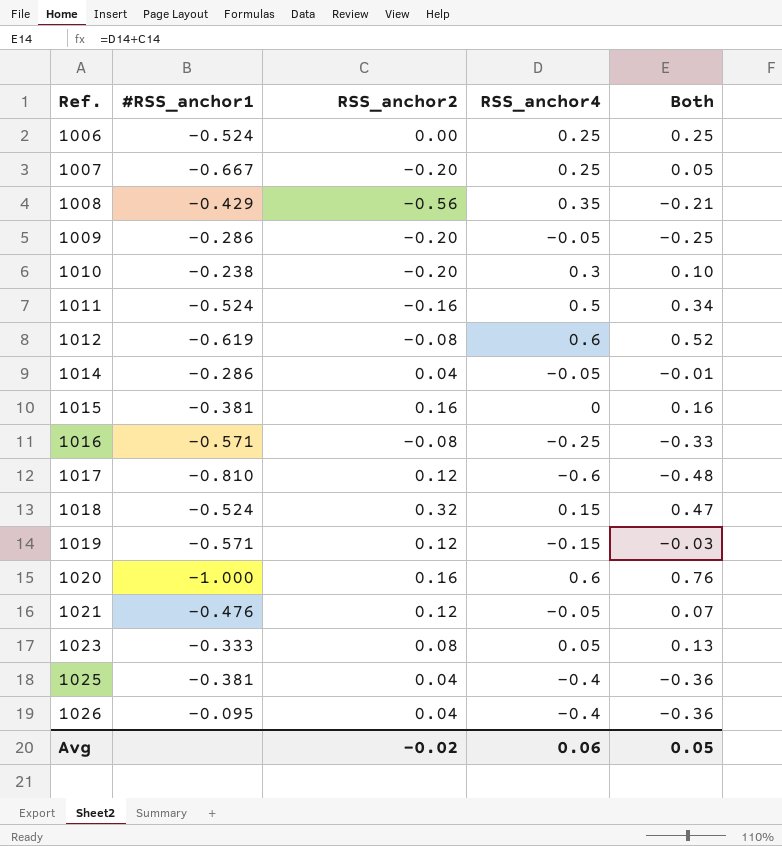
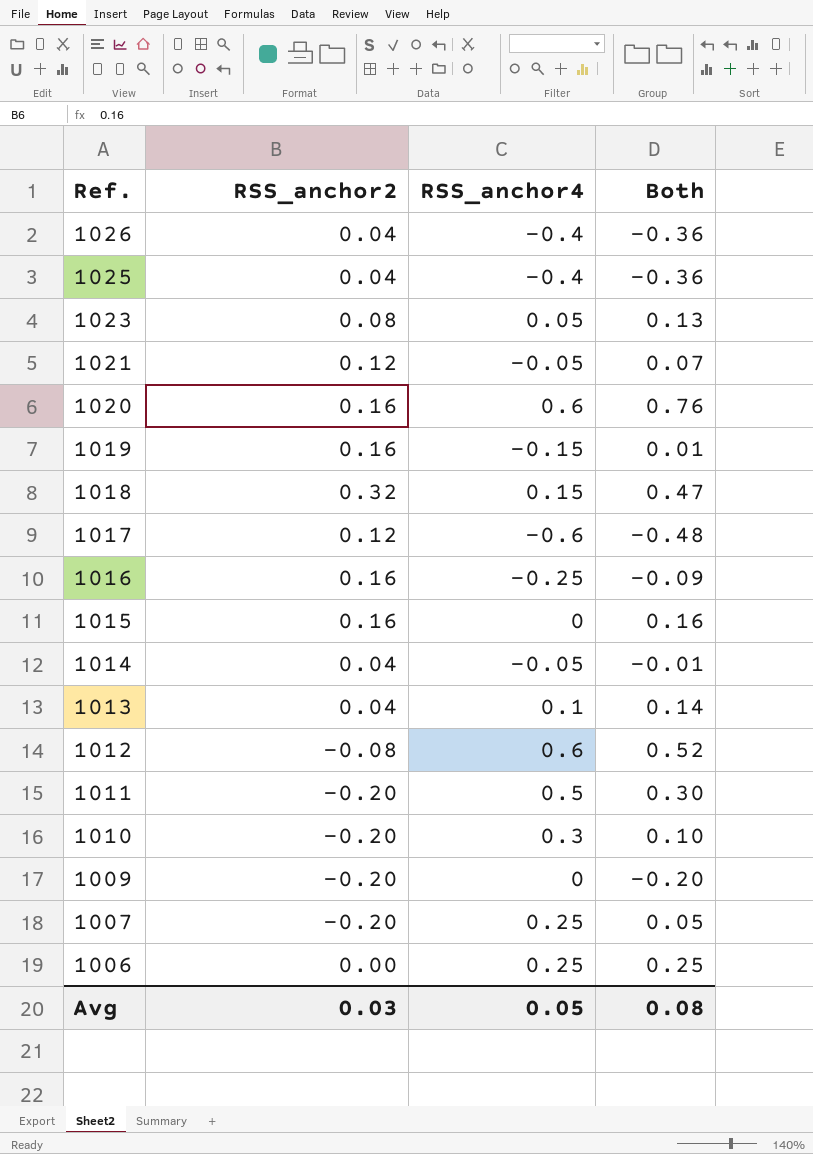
row order: Ref. ascending -> Ref. descending
column #RSS_anchor1 | position: 2 -> none
row 1008: -0.429 | -0.56 | 0.35 | -0.21 -> none
1019 | RSS_anchor2: 0.12 -> 0.16
1019 | Both: -0.03 -> 0.01
1016 | RSS_anchor2: -0.08 -> 0.16
1016 | Both: -0.33 -> -0.09
row 1013: none -> 0.04 | 0.1 | 0.14
1011 | RSS_anchor2: -0.16 -> -0.20
1011 | Both: 0.34 -> 0.30
1009 | RSS_anchor4: -0.05 -> 0
1009 | Both: -0.25 -> -0.20
Avg | RSS_anchor2: -0.02 -> 0.03
Avg | RSS_anchor4: 0.06 -> 0.05
Avg | Both: 0.05 -> 0.08

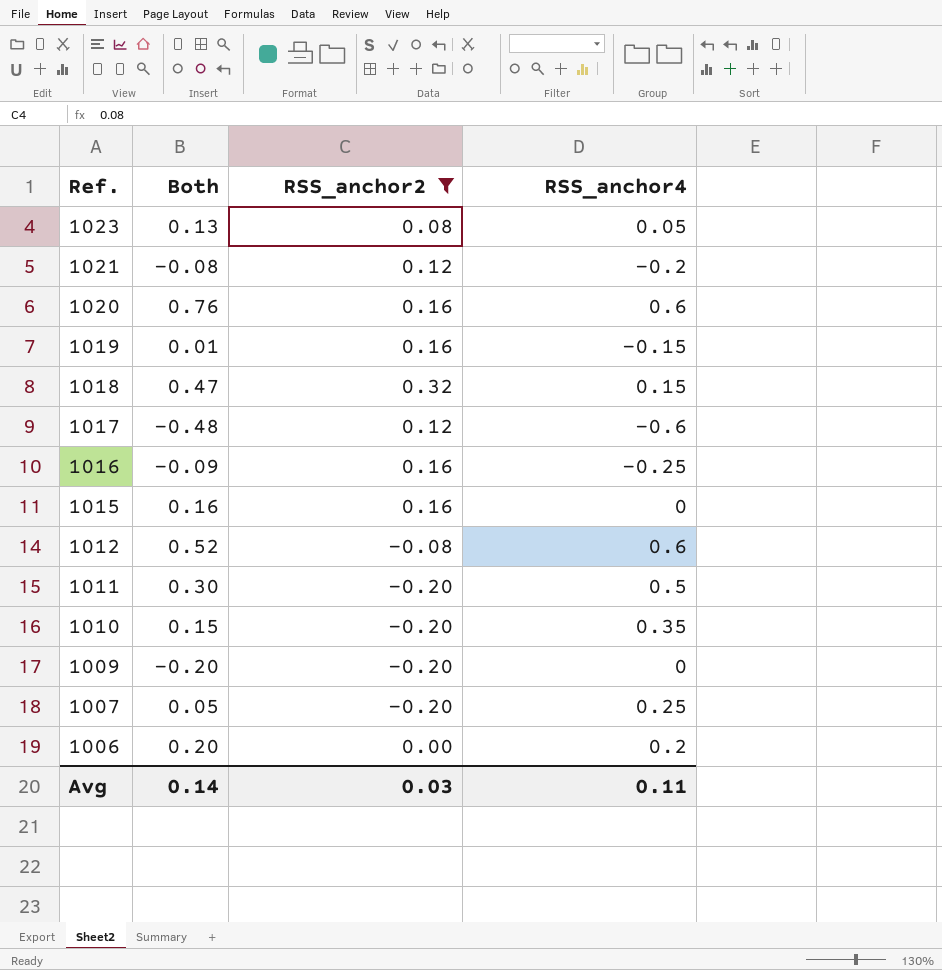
filter: none -> RSS_anchor2 != 0.04
column Both | position: 4 -> 2
1021 | Both: 0.07 -> -0.08
1021 | RSS_anchor4: -0.05 -> -0.2
1010 | Both: 0.10 -> 0.15
1010 | RSS_anchor4: 0.3 -> 0.35
1006 | Both: 0.25 -> 0.20
1006 | RSS_anchor4: 0.25 -> 0.2
Avg | Both: 0.08 -> 0.14
Avg | RSS_anchor4: 0.05 -> 0.11

